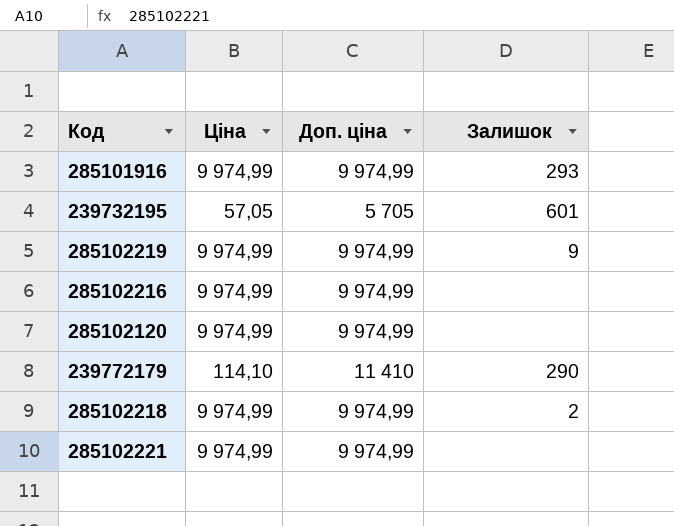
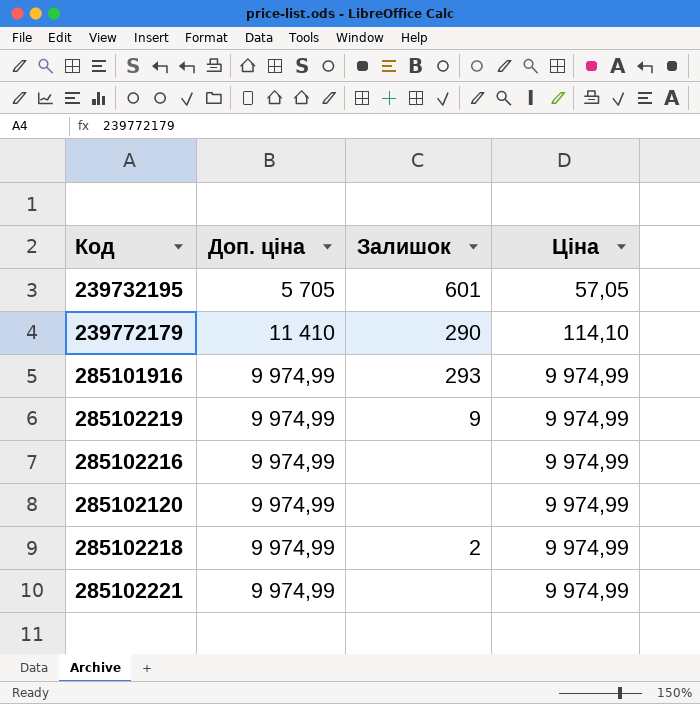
row order: none -> Ціна ascending
column Ціна | position: 2 -> 4

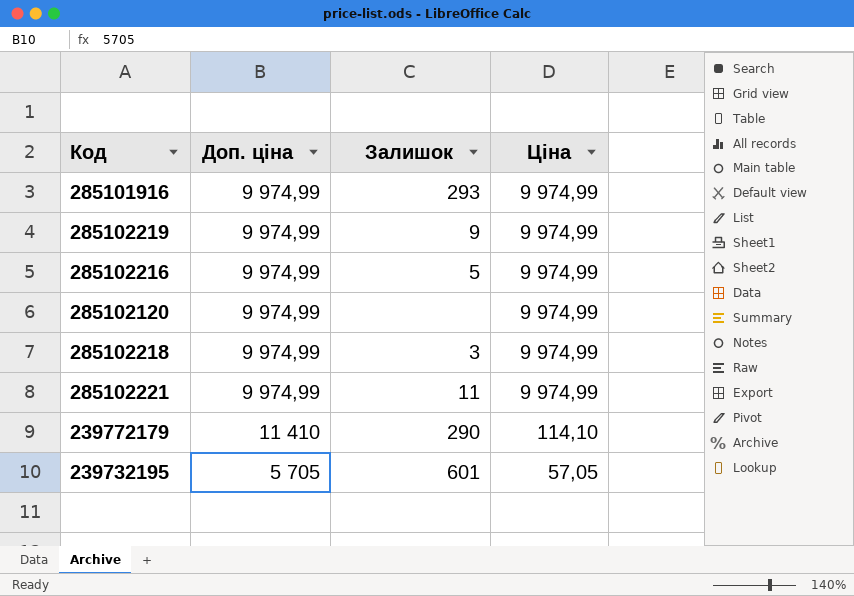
row order: Ціна ascending -> Ціна descending
285102216 | Залишок: none -> 5
285102218 | Залишок: 2 -> 3
285102221 | Залишок: none -> 11

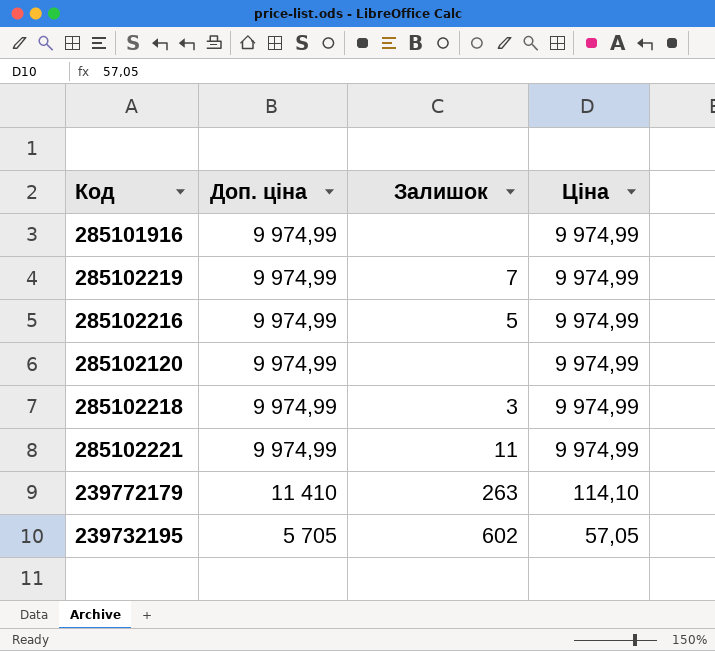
285101916 | Залишок: 293 -> none
285102219 | Залишок: 9 -> 7
239772179 | Залишок: 290 -> 263
239732195 | Залишок: 601 -> 602

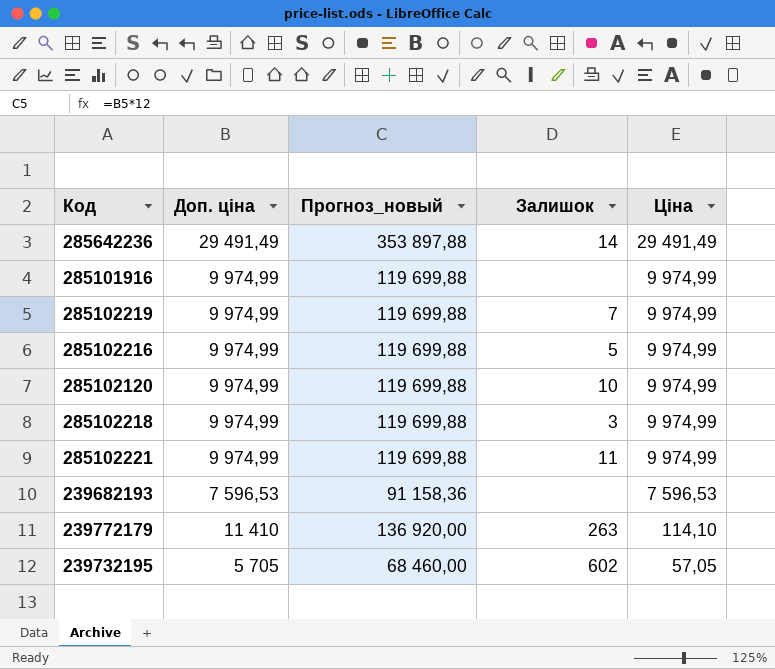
column Прогноз_новый | formula: none -> [Доп. ціна] * 12
row 285642236: none -> 29 491,49 | 353 897,88 | 14 | 29 491,49
285102120 | Залишок: none -> 10
row 239682193: none -> 7 596,53 | 91 158,36 | none | 7 596,53

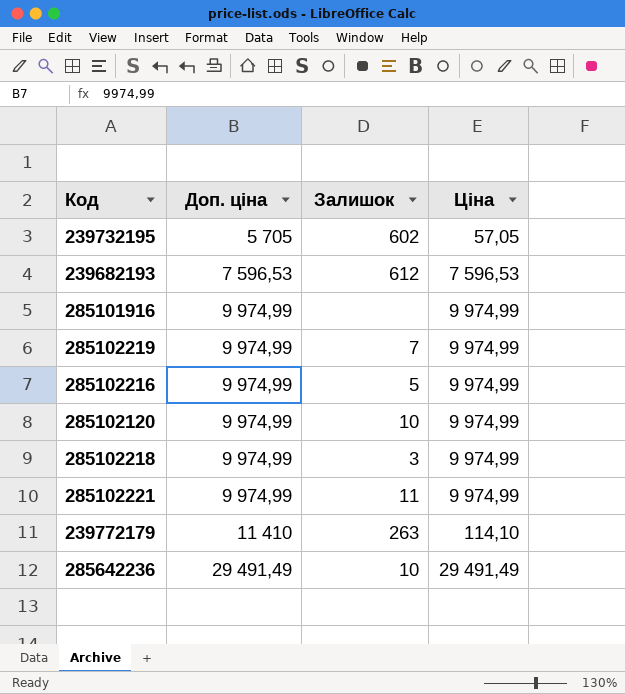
row order: Ціна descending -> Доп. ціна ascending
column Прогноз_новый | formula: [Доп. ціна] * 12 -> none
239682193 | Залишок: none -> 612
285642236 | Залишок: 14 -> 10

